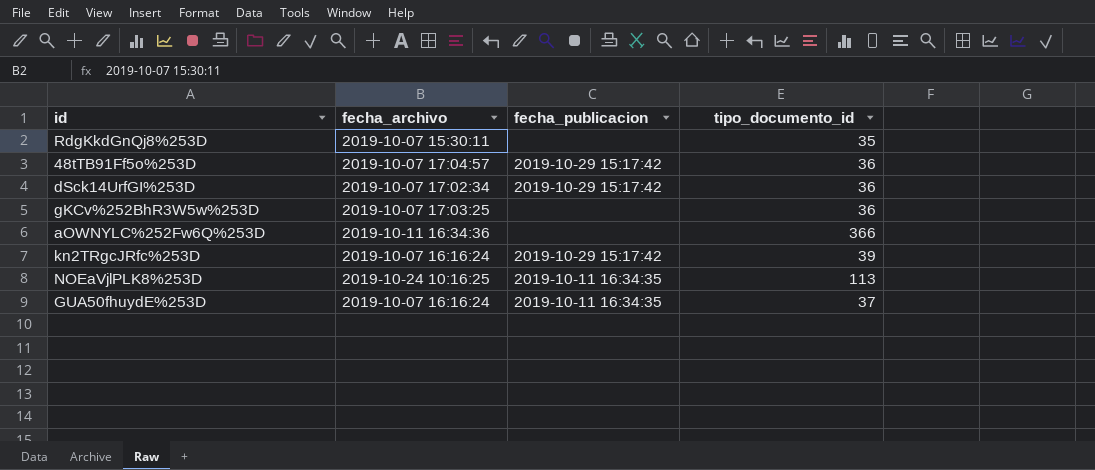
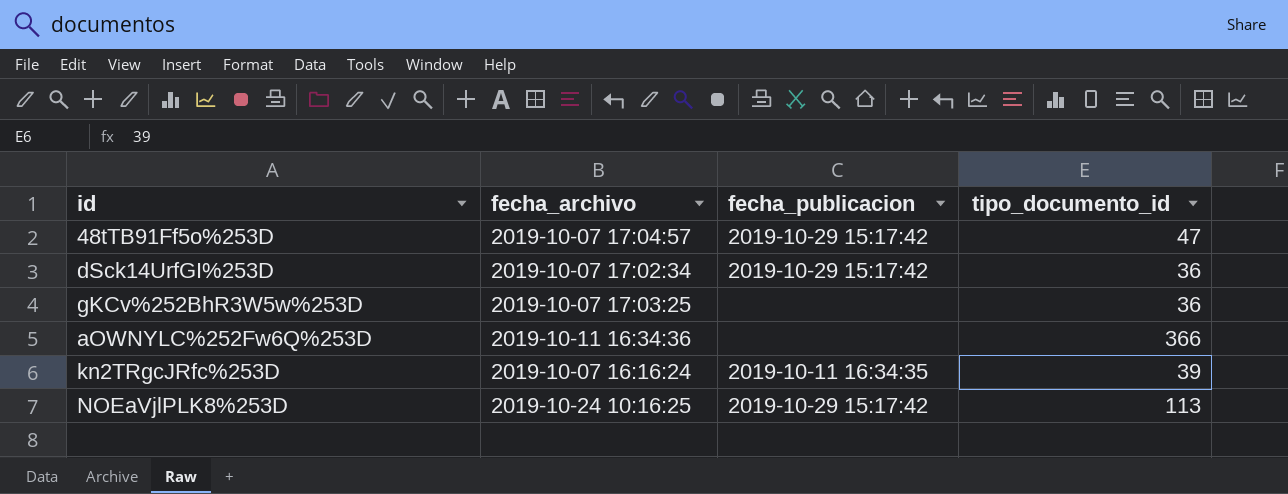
row RdgKkdGnQj8%253D: 2019-10-07 15:30:11 | none | 35 -> none
row GUA50fhuydE%253D: 2019-10-07 16:16:24 | 2019-10-11 16:34:35 | 37 -> none
48tTB91Ff5o%253D | tipo_documento_id: 36 -> 47
kn2TRgcJRfc%253D | fecha_publicacion: 2019-10-29 15:17:42 -> 2019-10-11 16:34:35
NOEaVjlPLK8%253D | fecha_publicacion: 2019-10-11 16:34:35 -> 2019-10-29 15:17:42

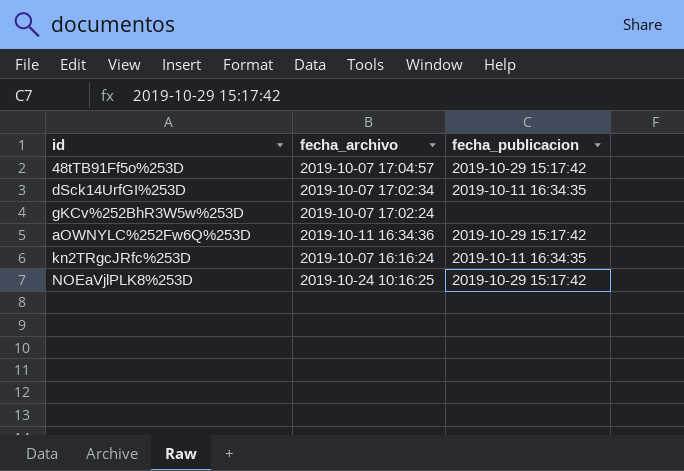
column tipo_documento_id | position: 4 -> none
dSck14UrfGI%253D | fecha_publicacion: 2019-10-29 15:17:42 -> 2019-10-11 16:34:35
gKCv%252BhR3W5w%253D | fecha_archivo: 2019-10-07 17:03:25 -> 2019-10-07 17:02:24
aOWNYLC%252Fw6Q%253D | fecha_publicacion: none -> 2019-10-29 15:17:42

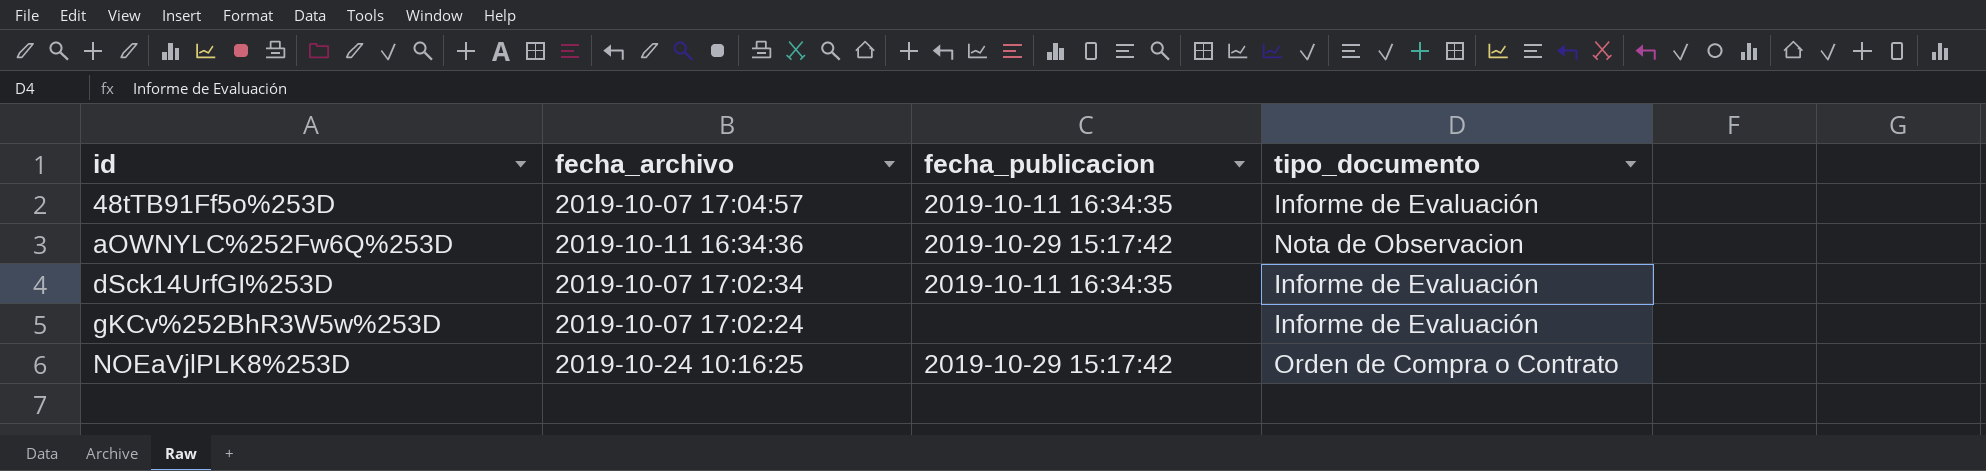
row order: none -> id ascending
column tipo_documento | position: none -> 4
row kn2TRgcJRfc%253D: 2019-10-07 16:16:24 | 2019-10-11 16:34:35 -> none
48tTB91Ff5o%253D | fecha_publicacion: 2019-10-29 15:17:42 -> 2019-10-11 16:34:35

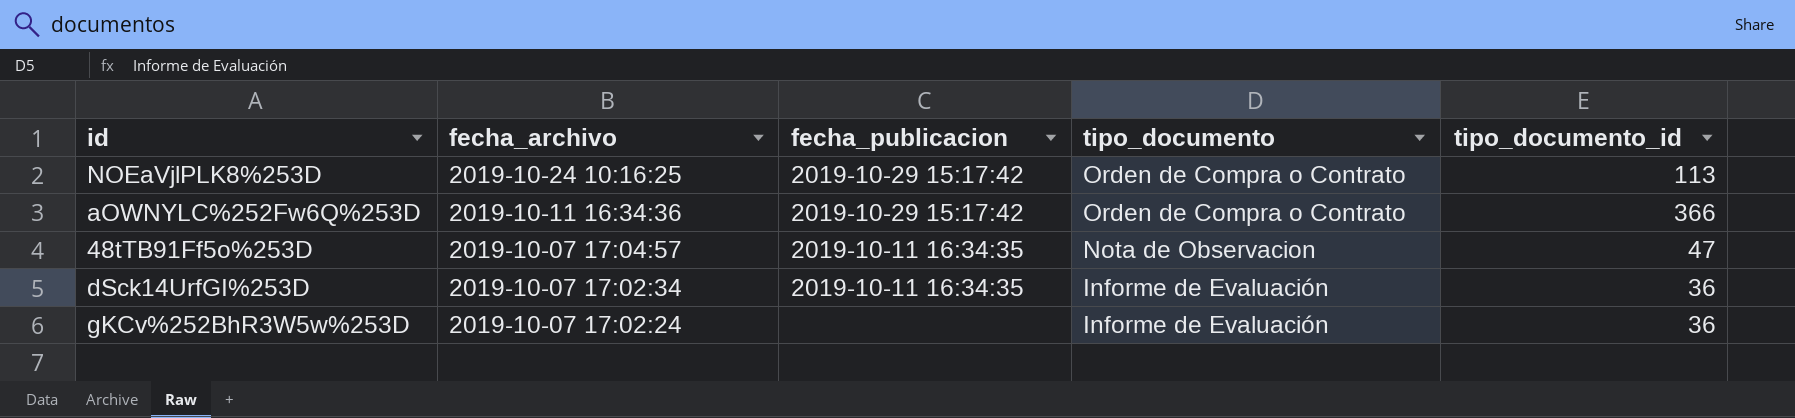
row order: id ascending -> fecha_archivo descending
column tipo_documento_id | position: none -> 5
aOWNYLC%252Fw6Q%253D | tipo_documento: Nota de Observacion -> Orden de Compra o Contrato
48tTB91Ff5o%253D | tipo_documento: Informe de Evaluación -> Nota de Observacion

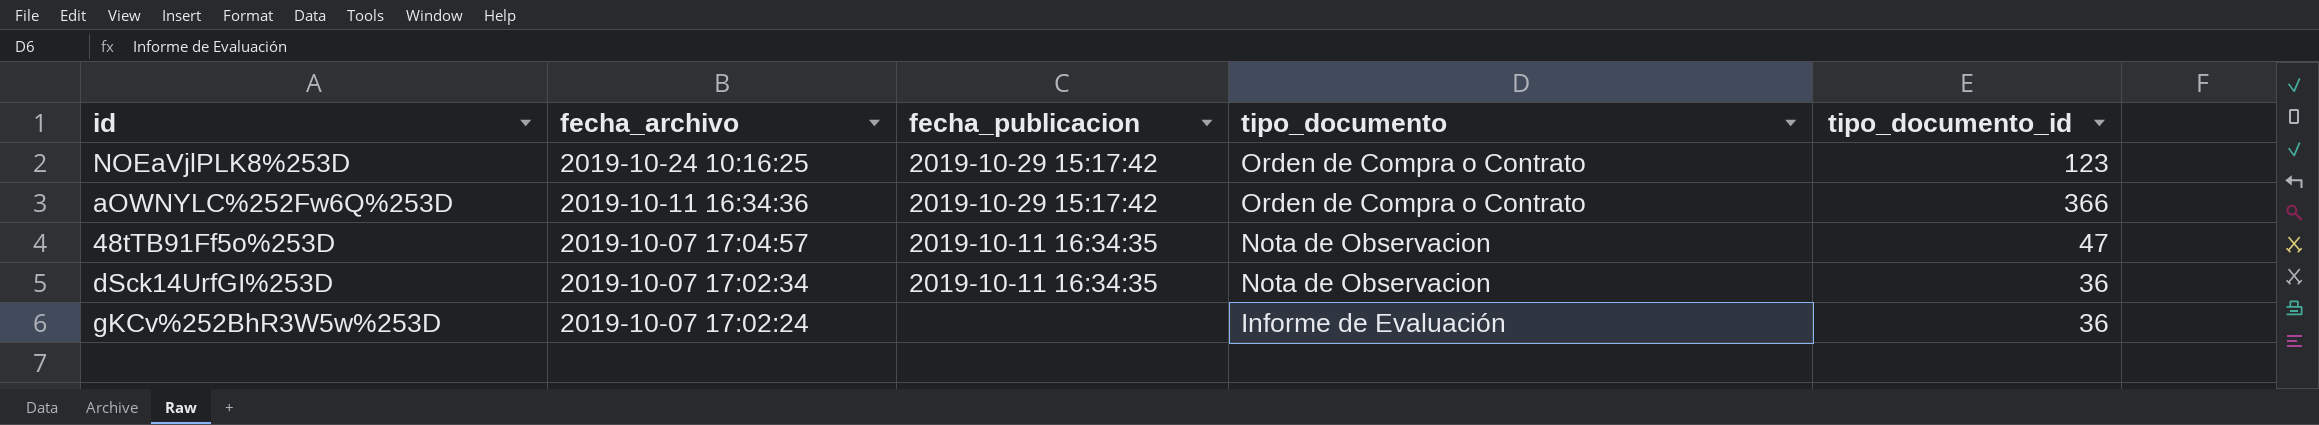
NOEaVjlPLK8%253D | tipo_documento_id: 113 -> 123
dSck14UrfGI%253D | tipo_documento: Informe de Evaluación -> Nota de Observacion

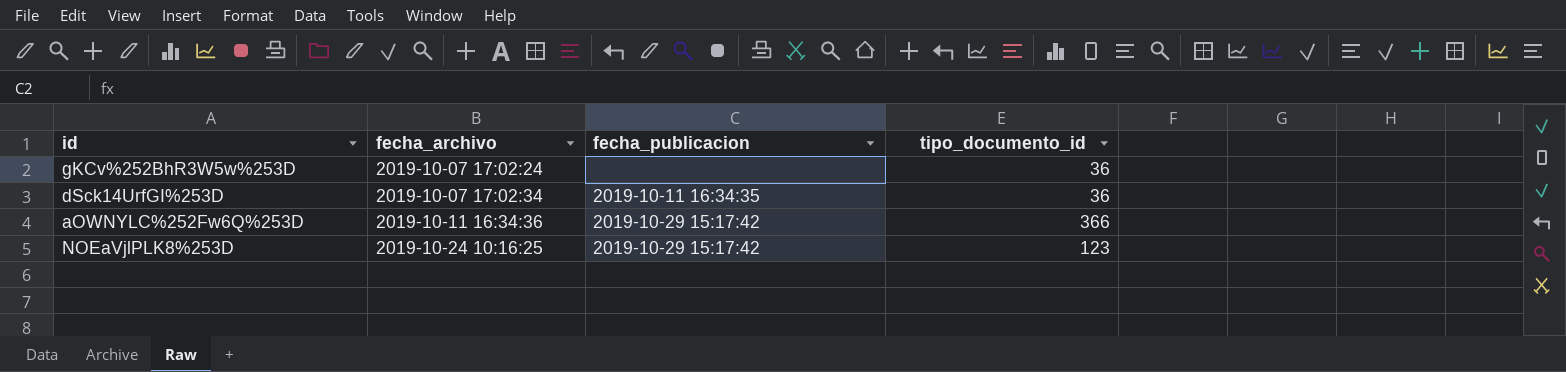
row order: fecha_archivo descending -> fecha_archivo ascending
column tipo_documento | position: 4 -> none
row 48tTB91Ff5o%253D: 2019-10-07 17:04:57 | 2019-10-11 16:34:35 | Nota de Observacion | 47 -> none

